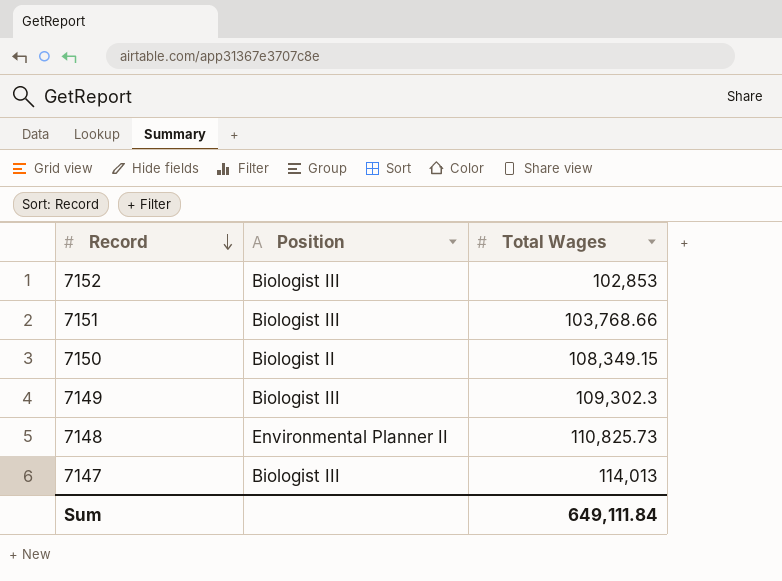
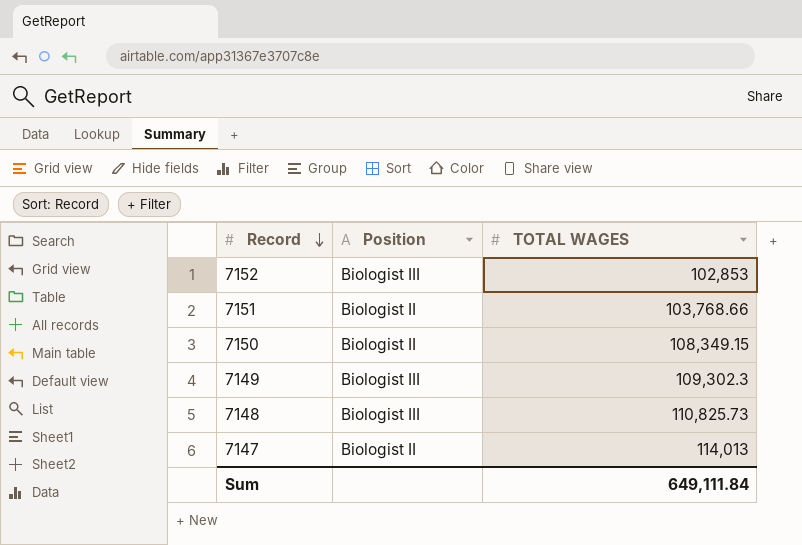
column name: Total Wages -> TOTAL WAGES
7151 | Position: Biologist III -> Biologist II
7148 | Position: Environmental Planner II -> Biologist III
7147 | Position: Biologist III -> Biologist II

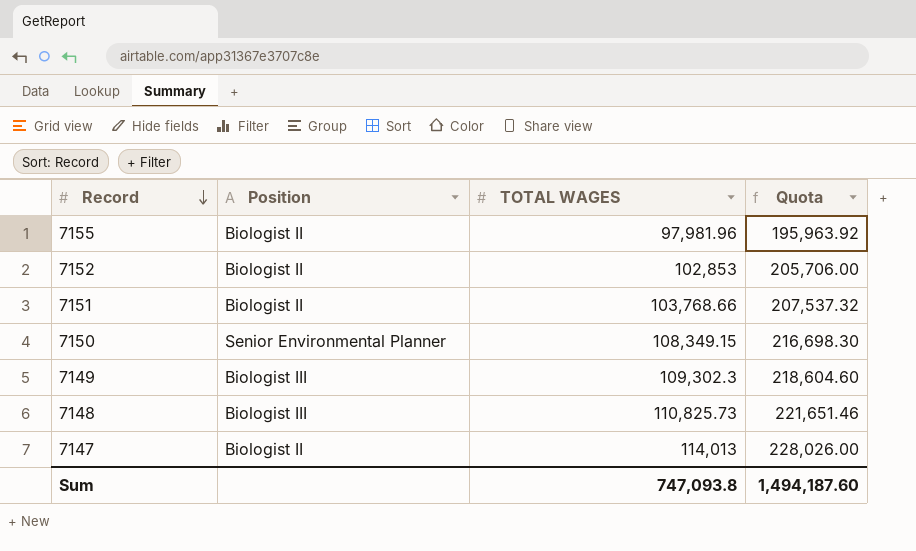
column Quota | formula: none -> [TOTAL WAGES] * 2
row 7155: none -> Biologist II | 97,981.96 | 195,963.92
7152 | Position: Biologist III -> Biologist II
7150 | Position: Biologist II -> Senior Environmental Planner
Sum | TOTAL WAGES: 649,111.84 -> 747,093.8

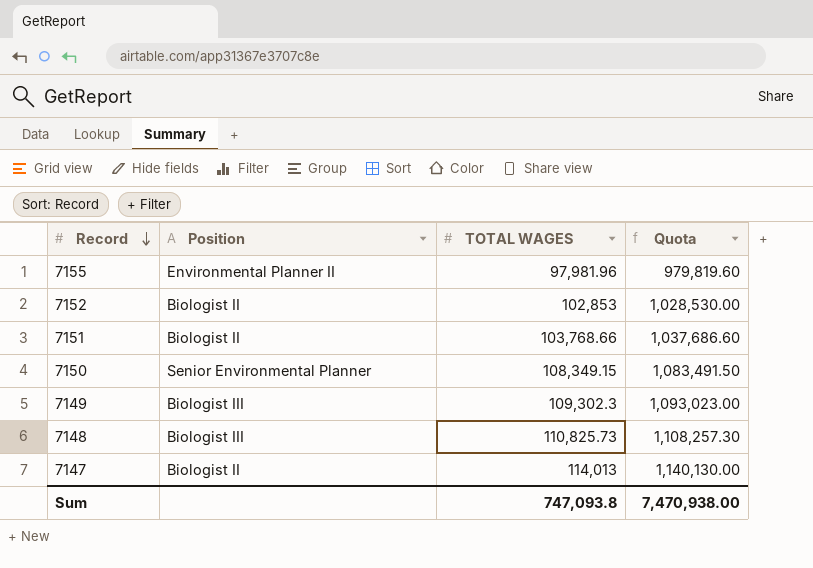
column Quota | formula: [TOTAL WAGES] * 2 -> [TOTAL WAGES] * 10
7155 | Position: Biologist II -> Environmental Planner II
Sum | Quota: 1,494,187.60 -> 7,470,938.00

